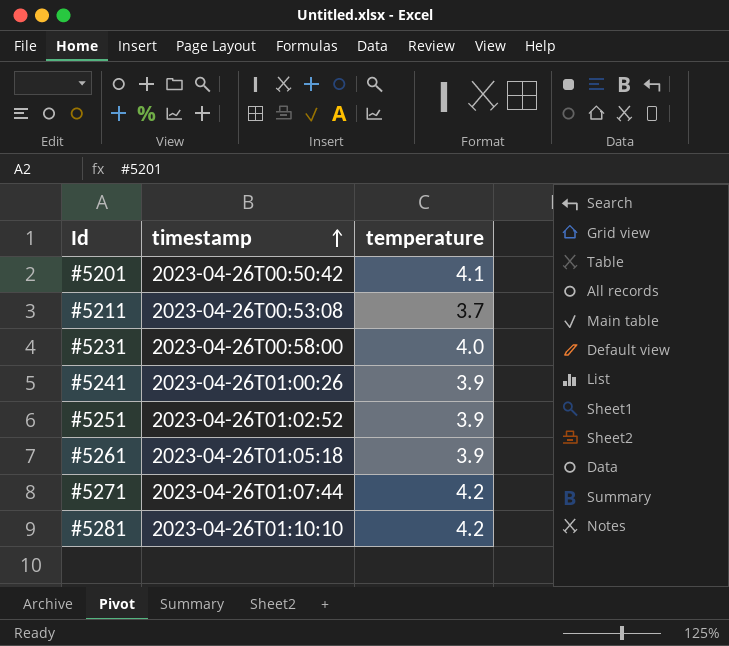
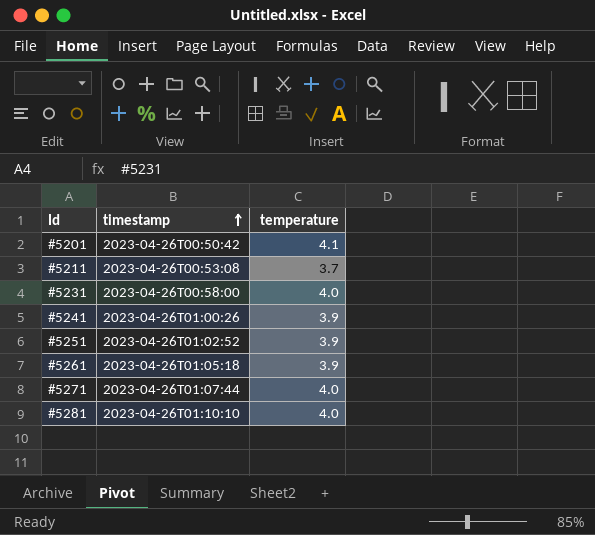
#5271 | temperature: 4.2 -> 4.0
#5281 | temperature: 4.2 -> 4.0

